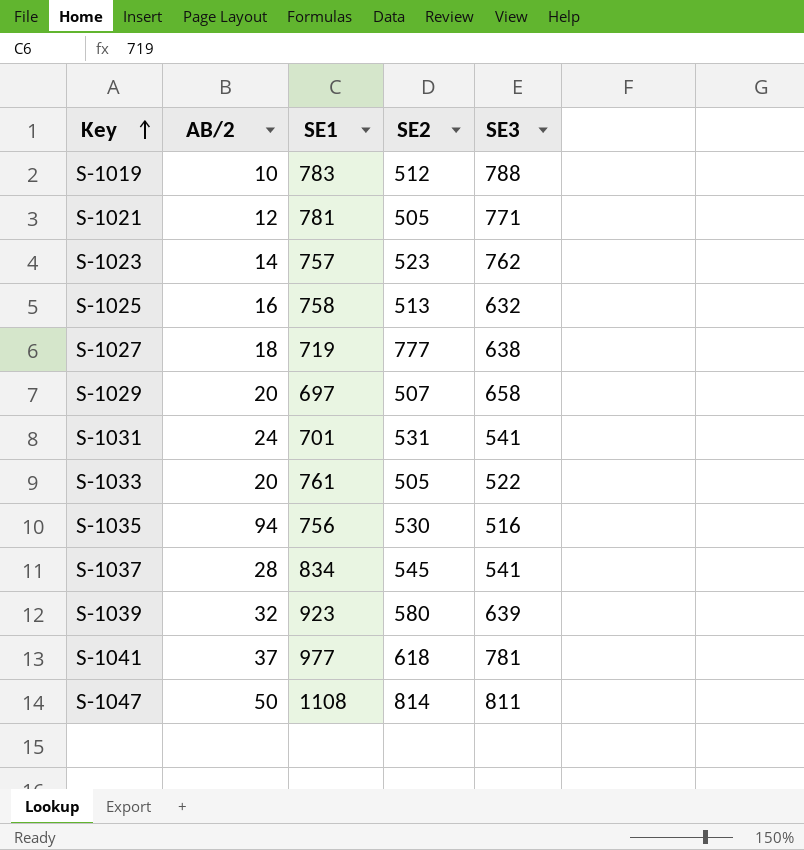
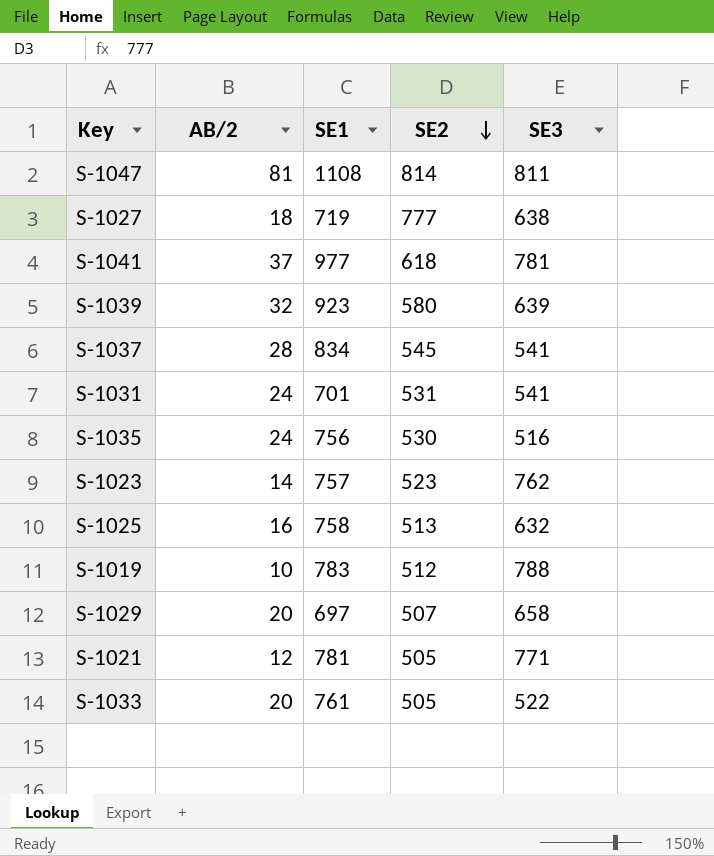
row order: Key ascending -> SE2 descending
S-1047 | AB/2: 50 -> 81
S-1035 | AB/2: 94 -> 24

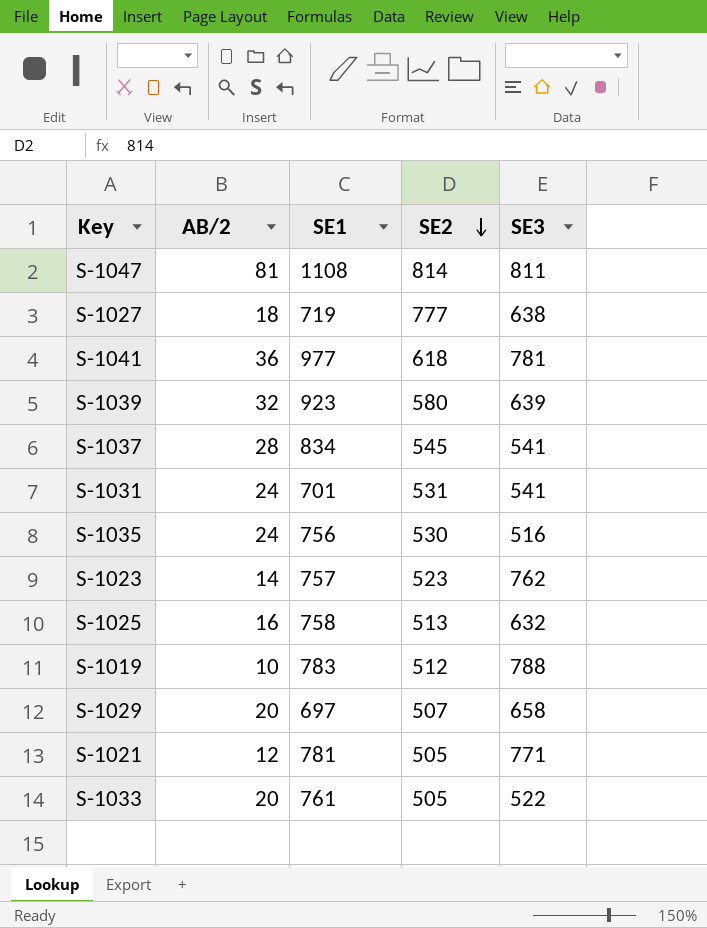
S-1041 | AB/2: 37 -> 36

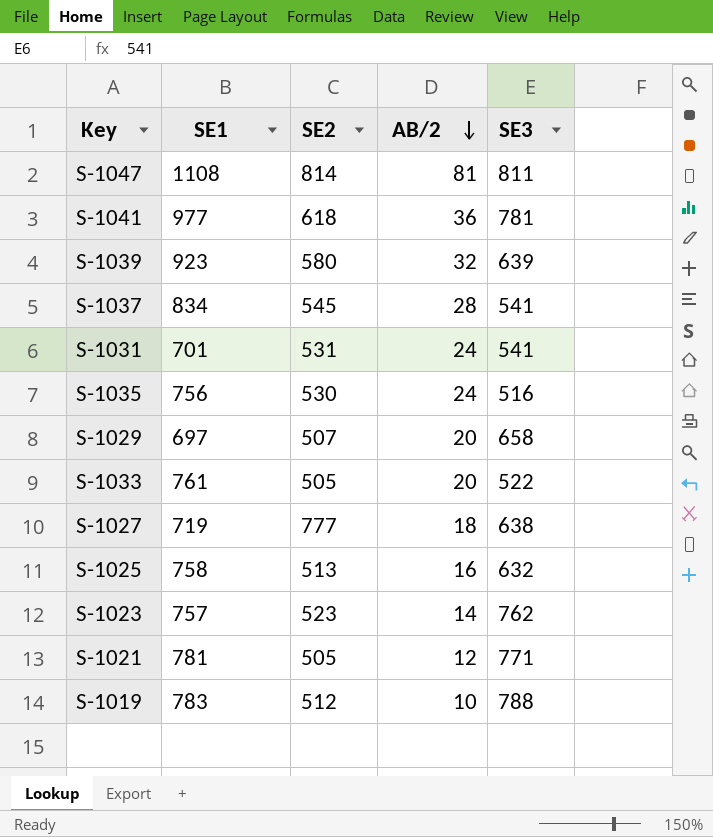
row order: SE2 descending -> AB/2 descending
column AB/2 | position: 2 -> 4

